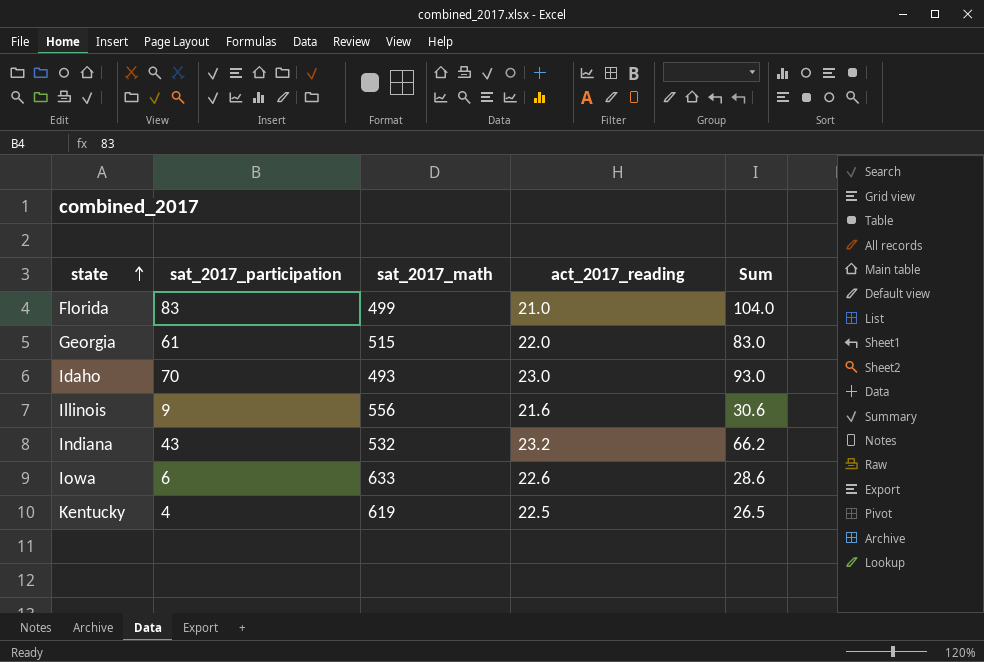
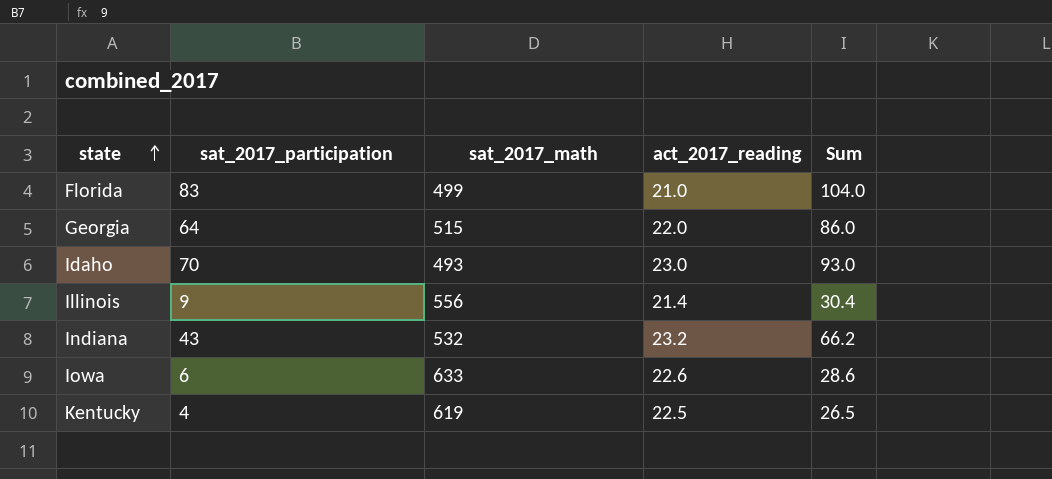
Georgia | sat_2017_participation: 61 -> 64
Georgia | Sum: 83.0 -> 86.0
Illinois | act_2017_reading: 21.6 -> 21.4
Illinois | Sum: 30.6 -> 30.4

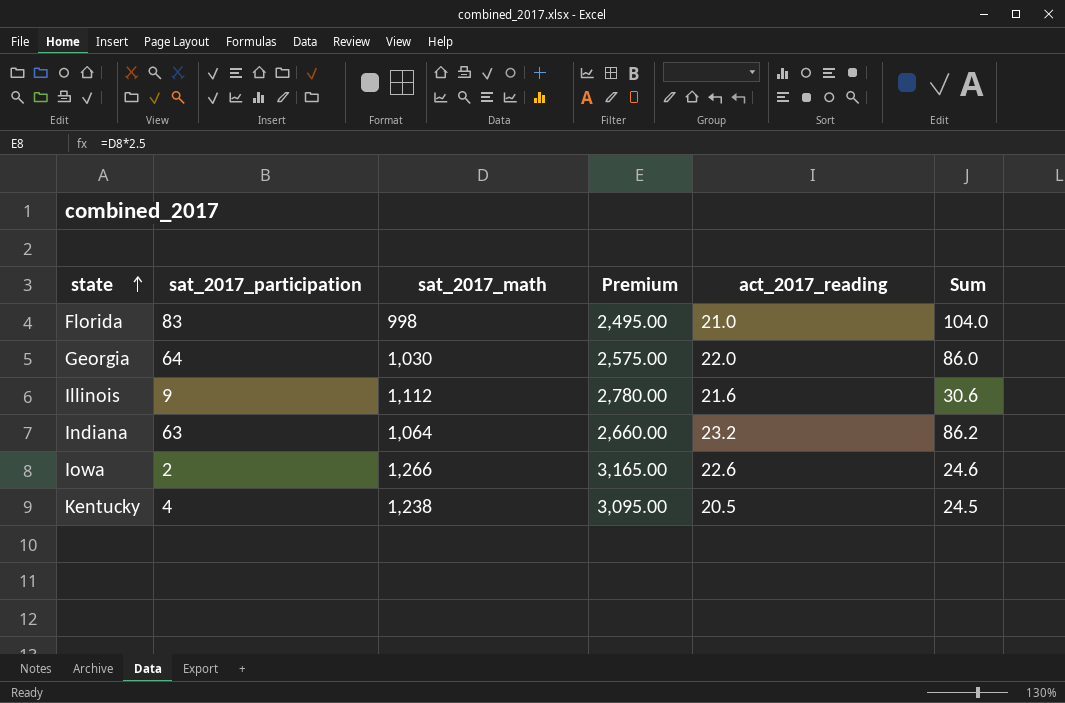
column Premium | formula: none -> [sat_2017_math] * 2.5
row Idaho: 70 | 493 | 23.0 | 93.0 -> none
Florida | sat_2017_math: 499 -> 998
Georgia | sat_2017_math: 515 -> 1,030
Illinois | sat_2017_math: 556 -> 1,112
Illinois | act_2017_reading: 21.4 -> 21.6
Illinois | Sum: 30.4 -> 30.6
Indiana | sat_2017_participation: 43 -> 63
Indiana | sat_2017_math: 532 -> 1,064
Indiana | Sum: 66.2 -> 86.2
Iowa | sat_2017_participation: 6 -> 2
Iowa | sat_2017_math: 633 -> 1,266
Iowa | Sum: 28.6 -> 24.6
Kentucky | sat_2017_math: 619 -> 1,238
Kentucky | act_2017_reading: 22.5 -> 20.5
Kentucky | Sum: 26.5 -> 24.5

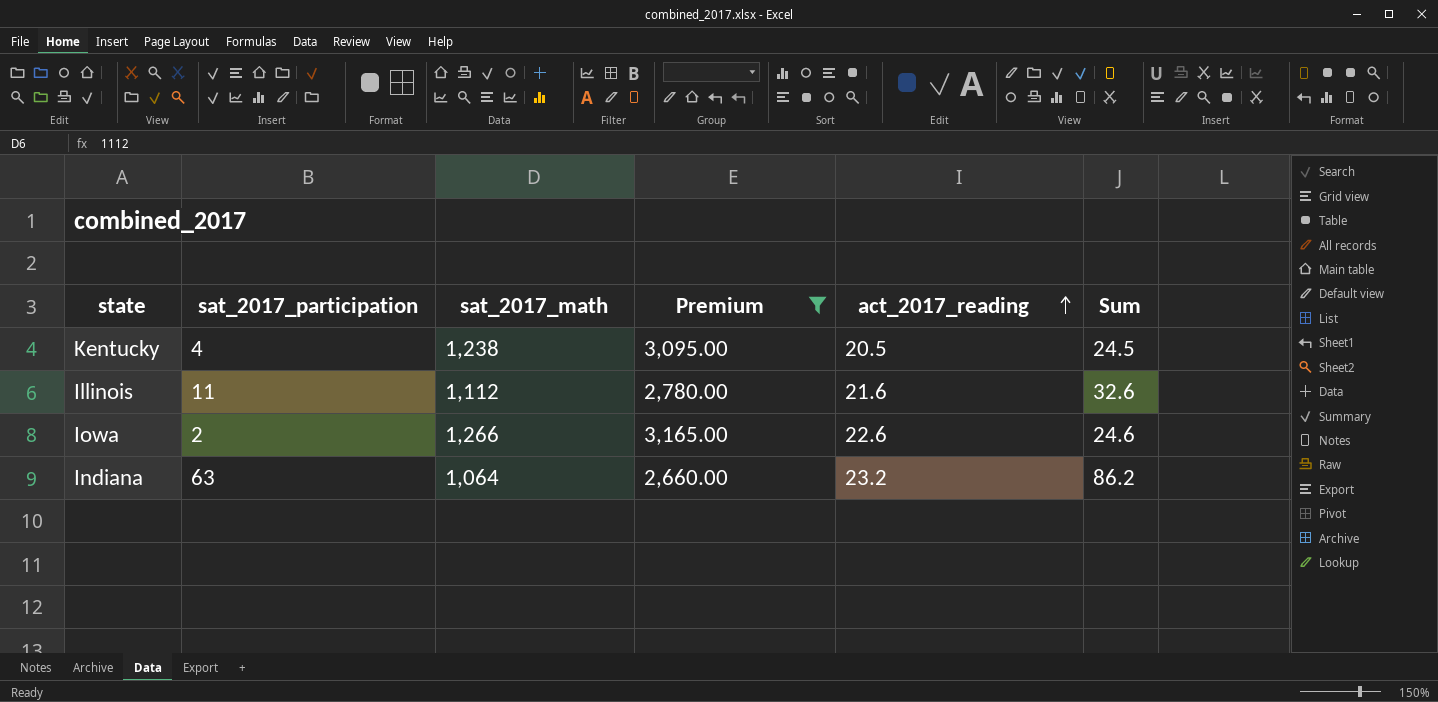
filter: none -> Premium >= 2,660.00
row order: state ascending -> act_2017_reading ascending
Illinois | sat_2017_participation: 9 -> 11
Illinois | Sum: 30.6 -> 32.6

